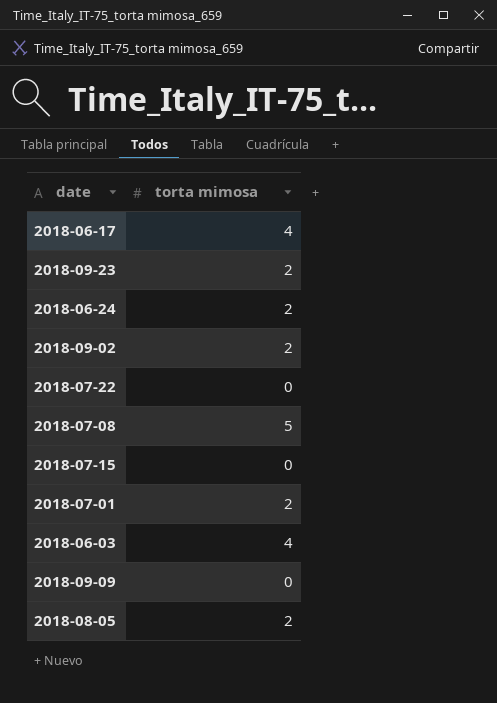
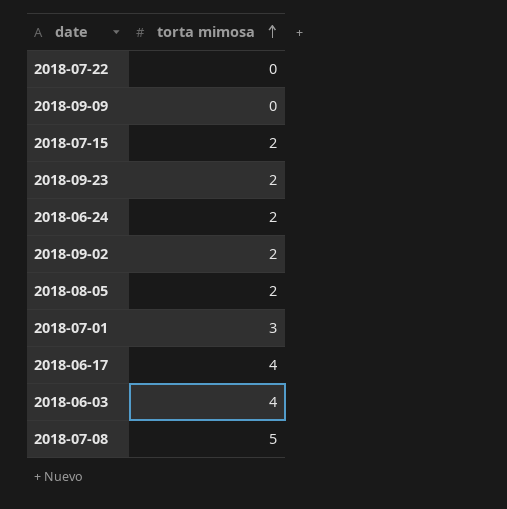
row order: none -> torta mimosa ascending
2018-07-15 | torta mimosa: 0 -> 2
2018-07-01 | torta mimosa: 2 -> 3

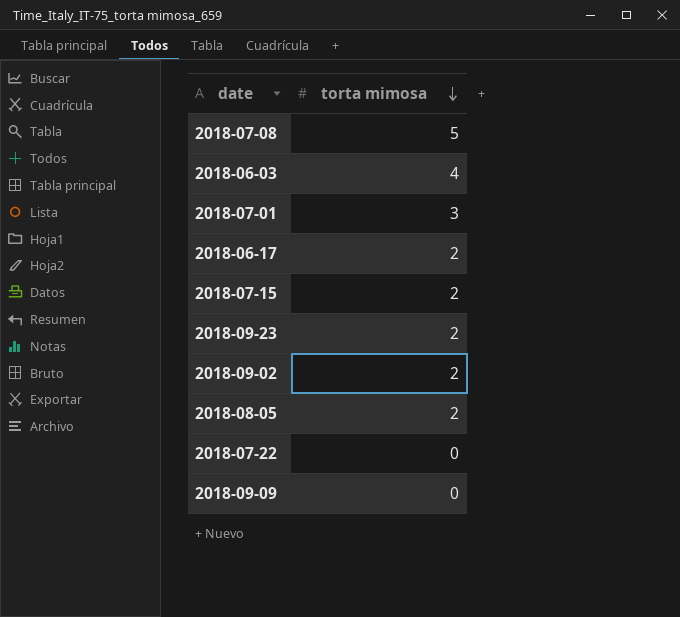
row order: torta mimosa ascending -> torta mimosa descending
row 2018-06-24: 2 -> none
2018-06-17 | torta mimosa: 4 -> 2

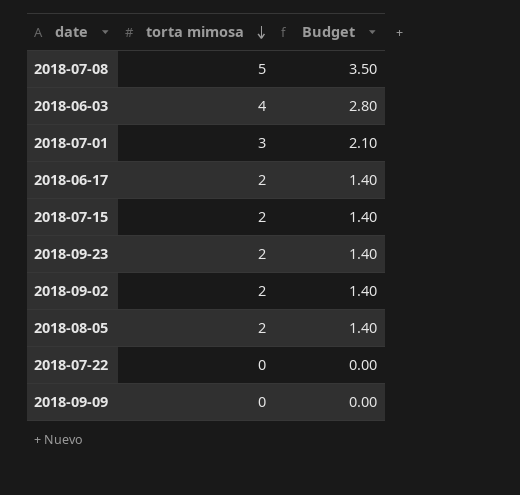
column Budget | formula: none -> [torta mimosa] * 0.7

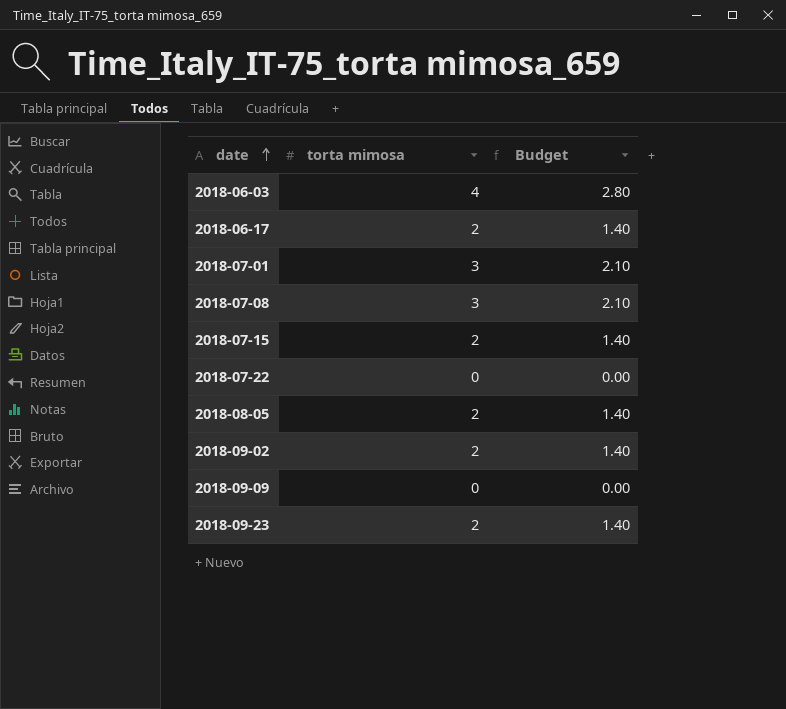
row order: torta mimosa descending -> date ascending
2018-07-08 | torta mimosa: 5 -> 3
2018-07-08 | Budget: 3.50 -> 2.10

